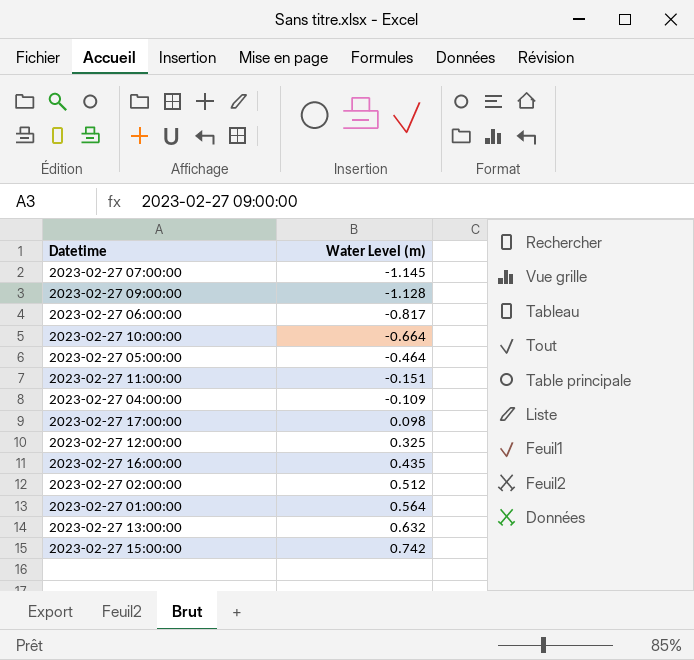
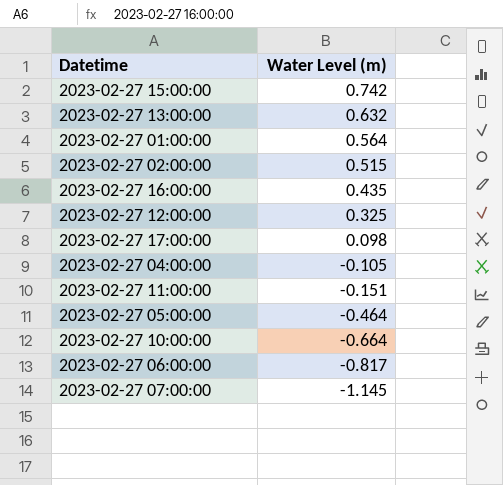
row order: Water Level (m) ascending -> Water Level (m) descending
row 2023-02-27 09:00:00: -1.128 -> none
2023-02-27 02:00:00 | Water Level (m): 0.512 -> 0.515
2023-02-27 04:00:00 | Water Level (m): -0.109 -> -0.105

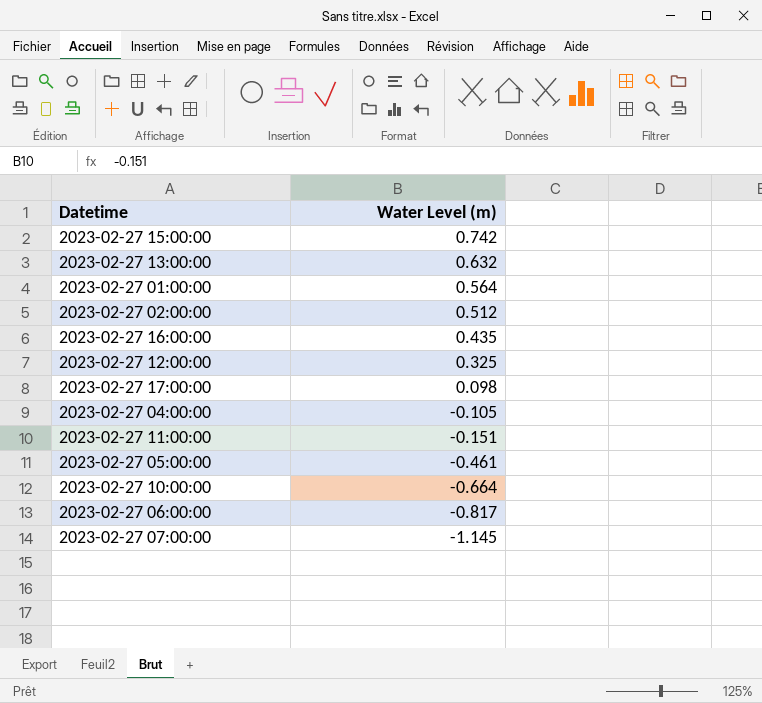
2023-02-27 02:00:00 | Water Level (m): 0.515 -> 0.512
2023-02-27 05:00:00 | Water Level (m): -0.464 -> -0.461

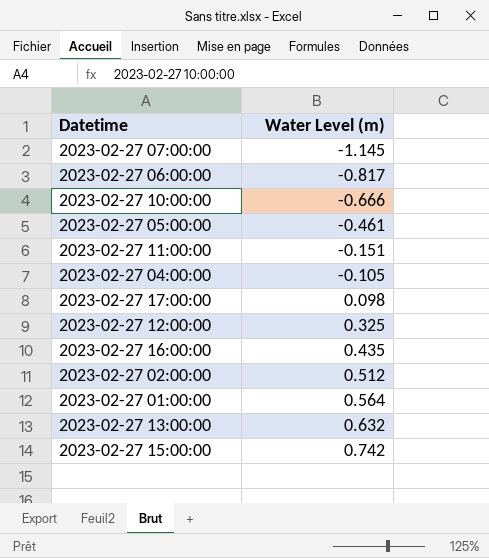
row order: Water Level (m) descending -> Water Level (m) ascending
2023-02-27 10:00:00 | Water Level (m): -0.664 -> -0.666

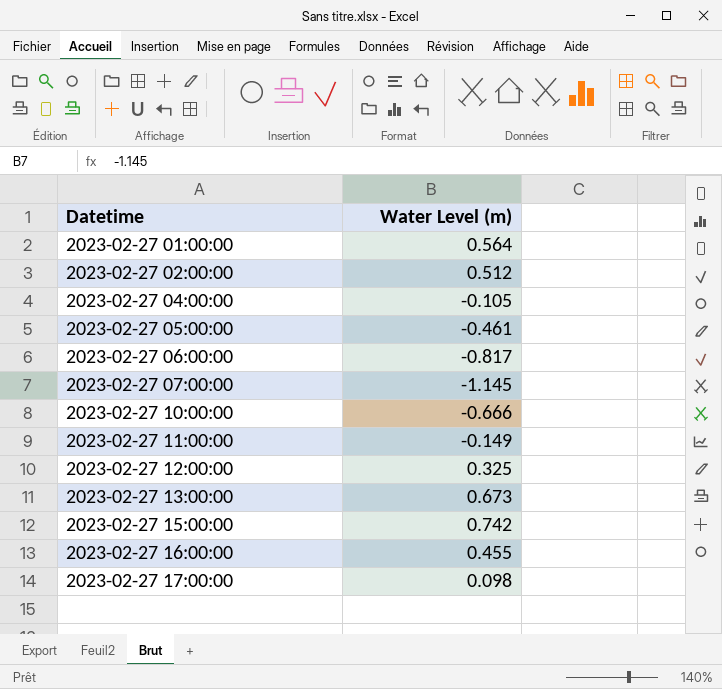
row order: Water Level (m) ascending -> Datetime ascending
2023-02-27 11:00:00 | Water Level (m): -0.151 -> -0.149
2023-02-27 13:00:00 | Water Level (m): 0.632 -> 0.673
2023-02-27 16:00:00 | Water Level (m): 0.435 -> 0.455

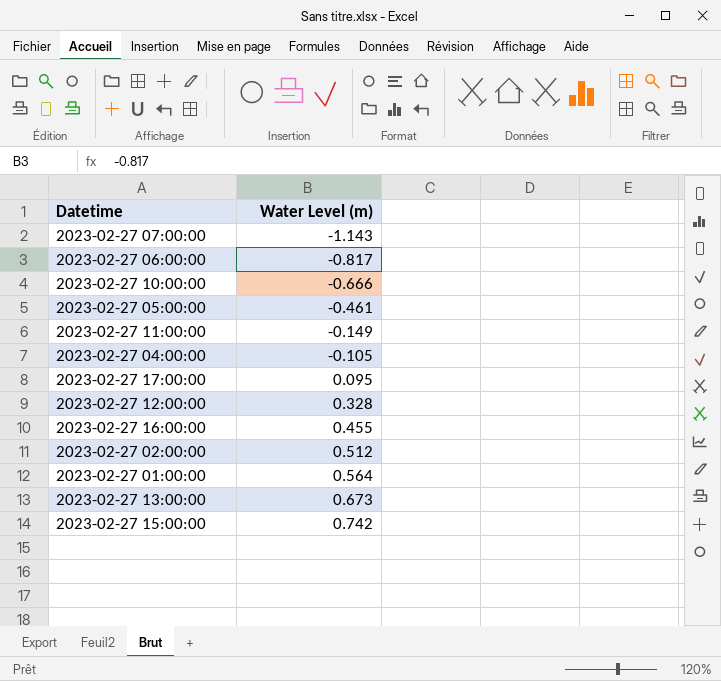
row order: Datetime ascending -> Water Level (m) ascending
2023-02-27 07:00:00 | Water Level (m): -1.145 -> -1.143
2023-02-27 17:00:00 | Water Level (m): 0.098 -> 0.095
2023-02-27 12:00:00 | Water Level (m): 0.325 -> 0.328

